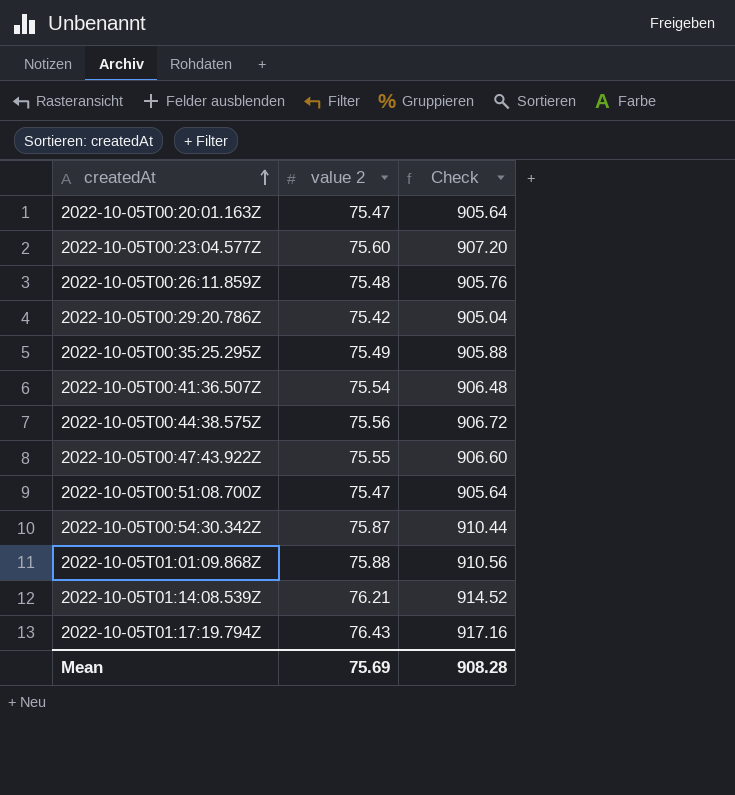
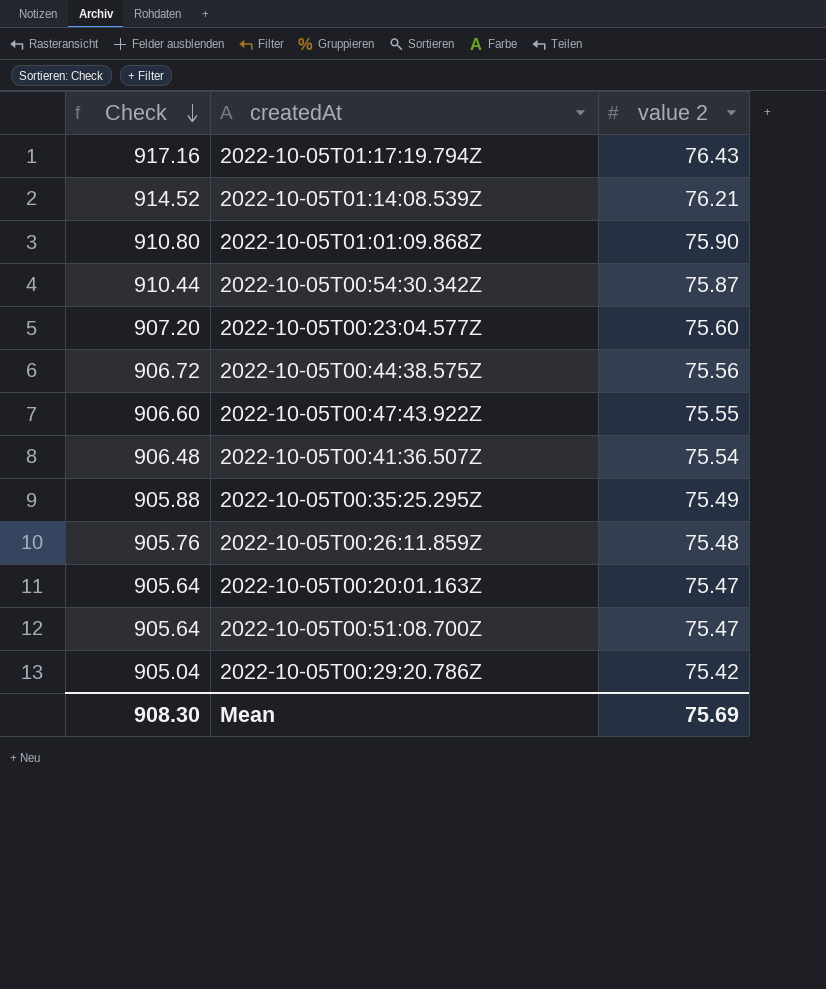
row order: createdAt ascending -> Check descending
column Check | position: 3 -> 1
2022-10-05T01:01:09.868Z | Check: 910.56 -> 910.80
2022-10-05T01:01:09.868Z | value 2: 75.88 -> 75.90
Mean | Check: 908.28 -> 908.30

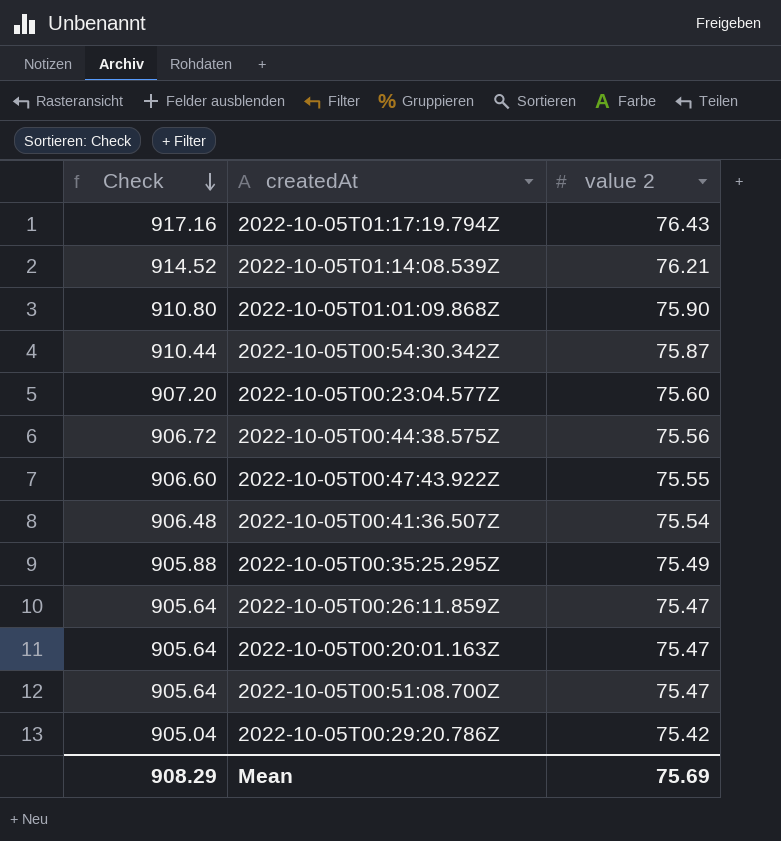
2022-10-05T00:26:11.859Z | Check: 905.76 -> 905.64
2022-10-05T00:26:11.859Z | value 2: 75.48 -> 75.47
Mean | Check: 908.30 -> 908.29

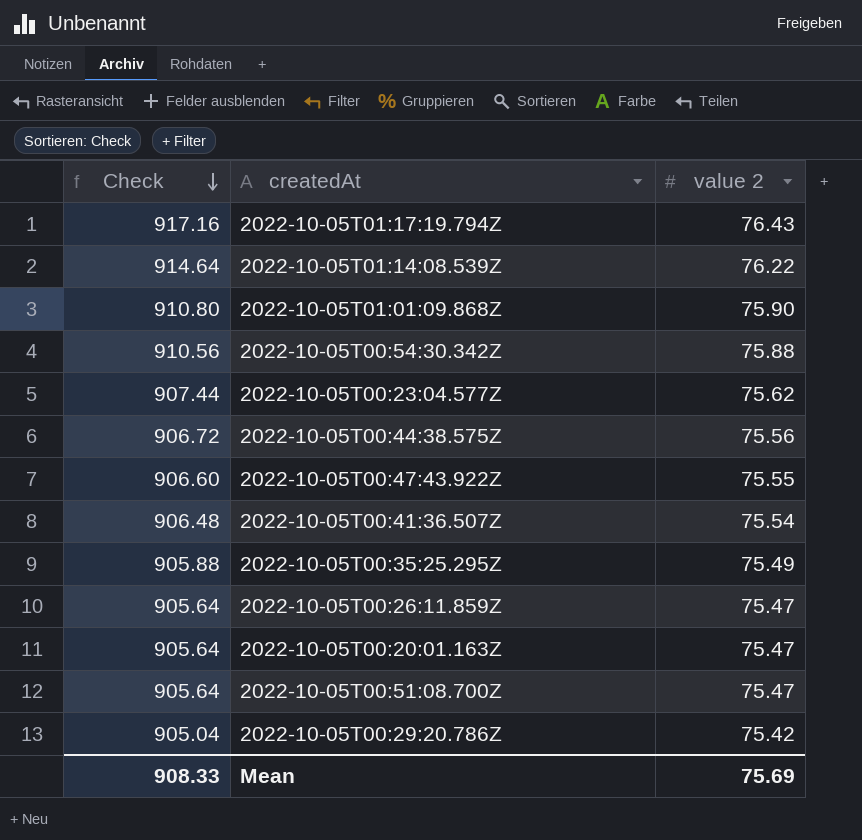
2022-10-05T01:14:08.539Z | Check: 914.52 -> 914.64
2022-10-05T01:14:08.539Z | value 2: 76.21 -> 76.22
2022-10-05T00:54:30.342Z | Check: 910.44 -> 910.56
2022-10-05T00:54:30.342Z | value 2: 75.87 -> 75.88
2022-10-05T00:23:04.577Z | Check: 907.20 -> 907.44
2022-10-05T00:23:04.577Z | value 2: 75.60 -> 75.62
Mean | Check: 908.29 -> 908.33

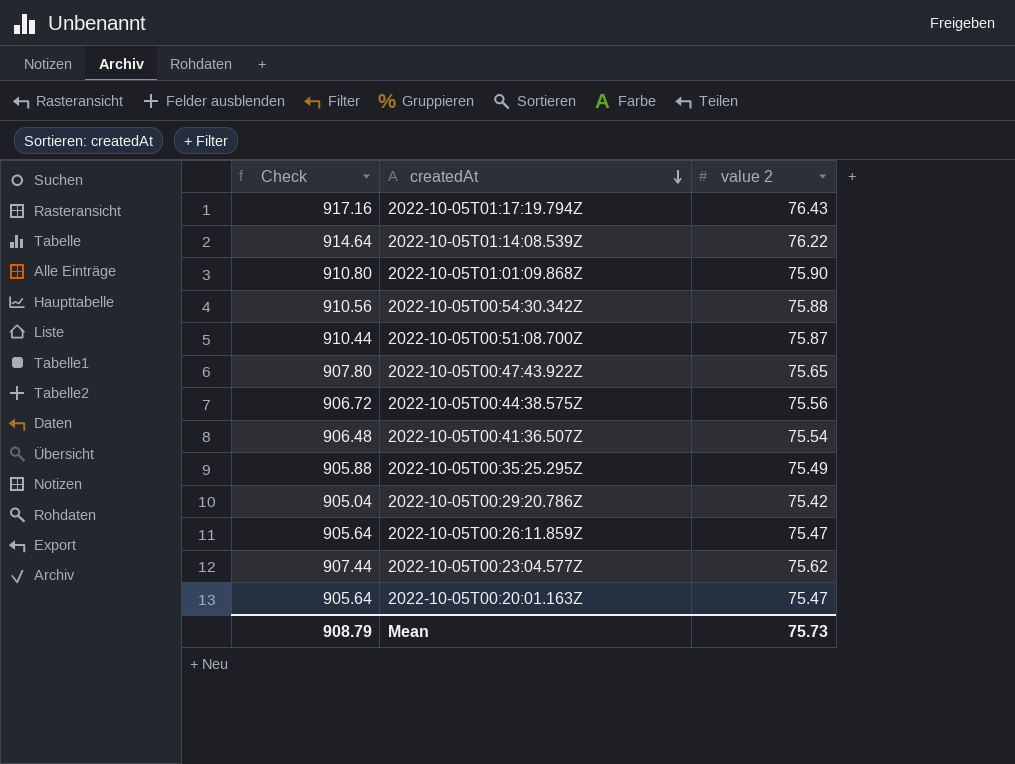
row order: Check descending -> createdAt descending
2022-10-05T00:51:08.700Z | Check: 905.64 -> 910.44
2022-10-05T00:51:08.700Z | value 2: 75.47 -> 75.87
2022-10-05T00:47:43.922Z | Check: 906.60 -> 907.80
2022-10-05T00:47:43.922Z | value 2: 75.55 -> 75.65
Mean | Check: 908.33 -> 908.79
Mean | value 2: 75.69 -> 75.73

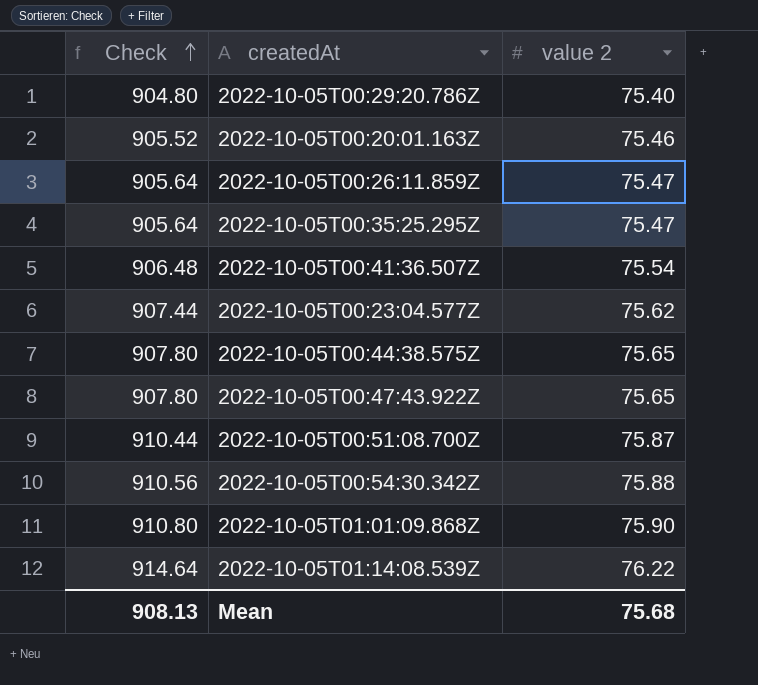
row order: createdAt descending -> Check ascending
row 2022-10-05T01:17:19.794Z: 917.16 | 76.43 -> none
2022-10-05T00:29:20.786Z | Check: 905.04 -> 904.80
2022-10-05T00:29:20.786Z | value 2: 75.42 -> 75.40
2022-10-05T00:20:01.163Z | Check: 905.64 -> 905.52
2022-10-05T00:20:01.163Z | value 2: 75.47 -> 75.46
2022-10-05T00:35:25.295Z | Check: 905.88 -> 905.64
2022-10-05T00:35:25.295Z | value 2: 75.49 -> 75.47
2022-10-05T00:44:38.575Z | Check: 906.72 -> 907.80
2022-10-05T00:44:38.575Z | value 2: 75.56 -> 75.65
Mean | Check: 908.79 -> 908.13
Mean | value 2: 75.73 -> 75.68

